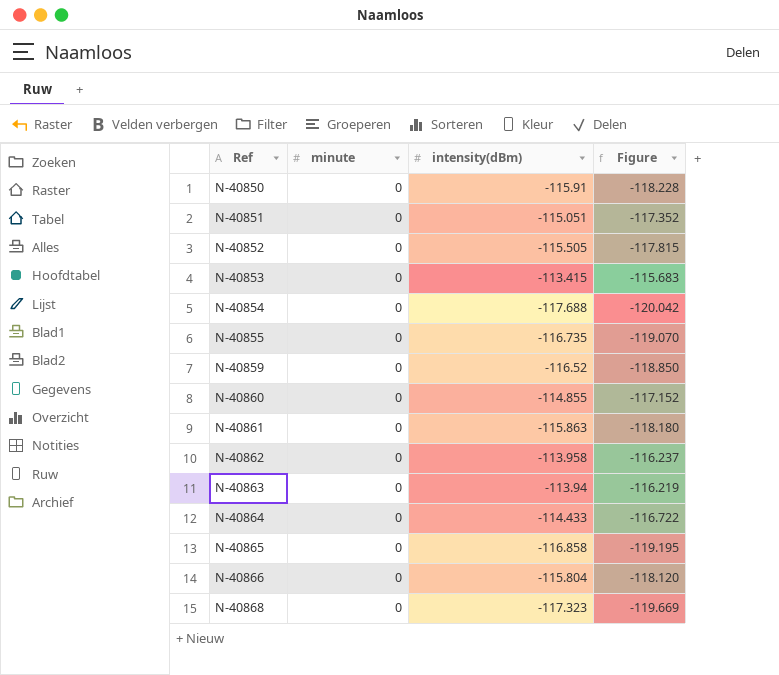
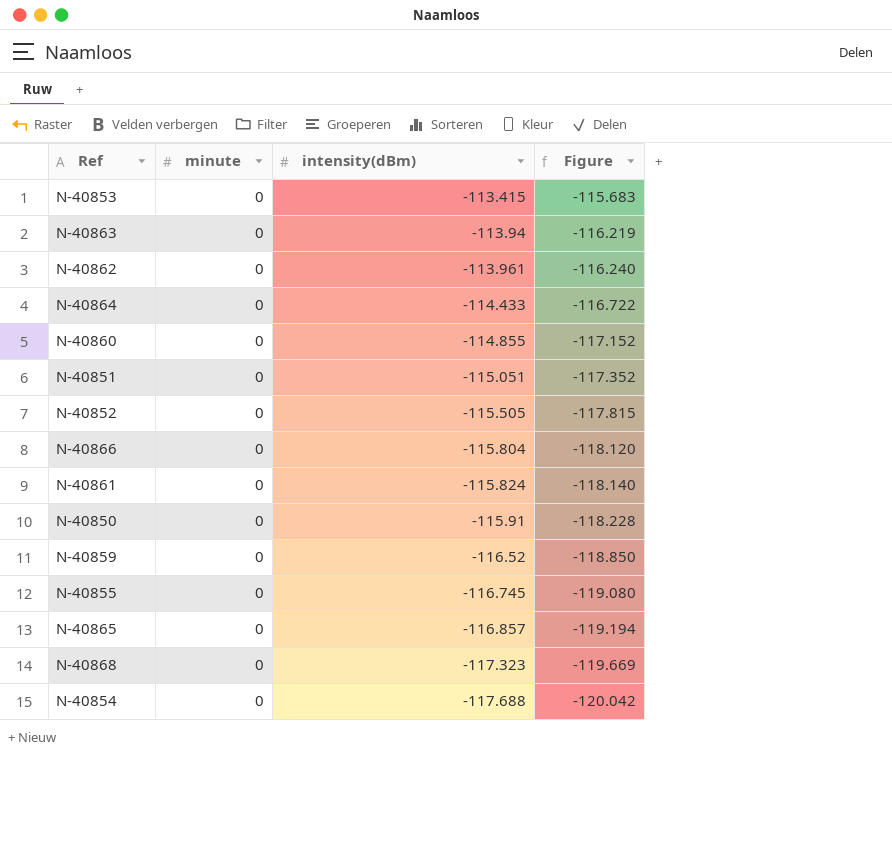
row order: Ref ascending -> intensity(dBm) descending
N-40862 | intensity(dBm): -113.958 -> -113.961
N-40862 | Figure: -116.237 -> -116.240
N-40861 | intensity(dBm): -115.863 -> -115.824
N-40861 | Figure: -118.180 -> -118.140
N-40855 | intensity(dBm): -116.735 -> -116.745
N-40855 | Figure: -119.070 -> -119.080
N-40865 | intensity(dBm): -116.858 -> -116.857
N-40865 | Figure: -119.195 -> -119.194

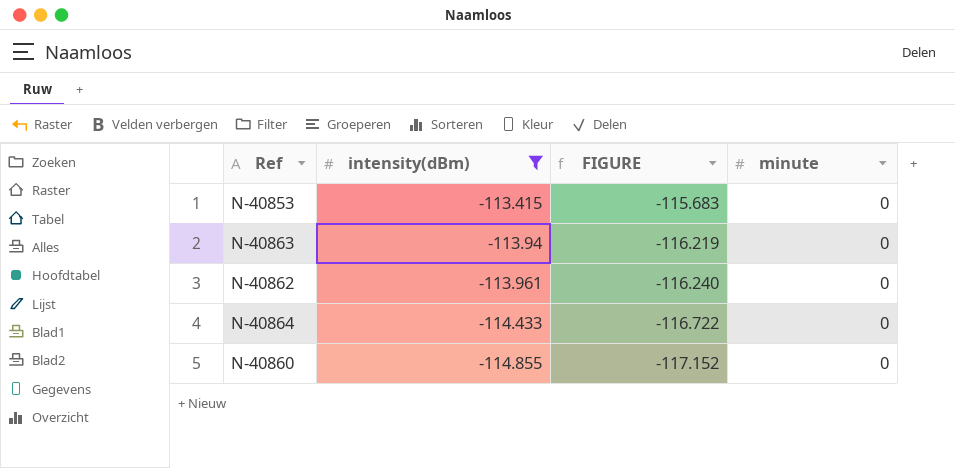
filter: none -> intensity(dBm) >= -114.855
column name: Figure -> FIGURE
column minute | position: 2 -> 4

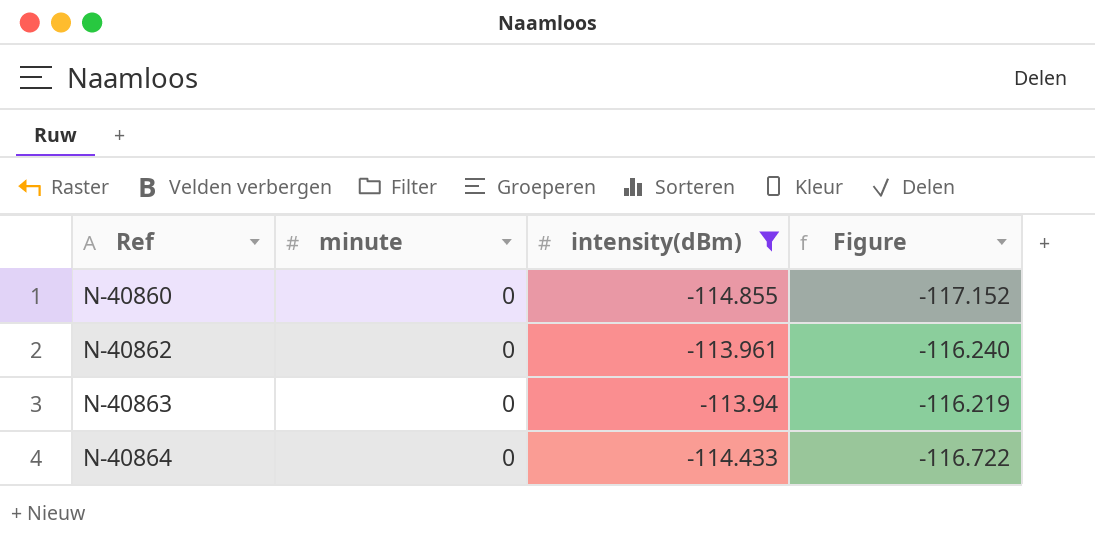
row order: intensity(dBm) descending -> Ref ascending
column minute | position: 4 -> 2
column name: FIGURE -> Figure
row N-40853: -113.415 | -115.683 | 0 -> none

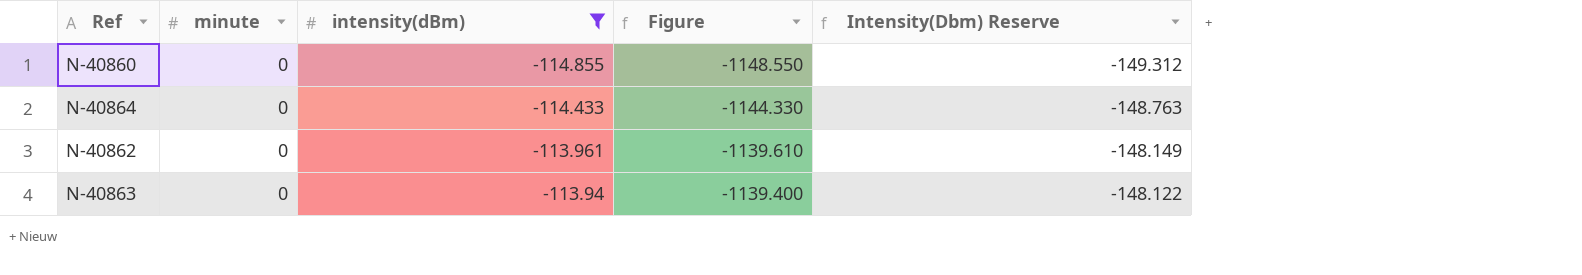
row order: Ref ascending -> intensity(dBm) ascending
column Figure | formula: [intensity(dBm)] * 1.02 -> [intensity(dBm)] * 10
column Intensity(Dbm) Reserve | formula: none -> [intensity(dBm)] * 1.3

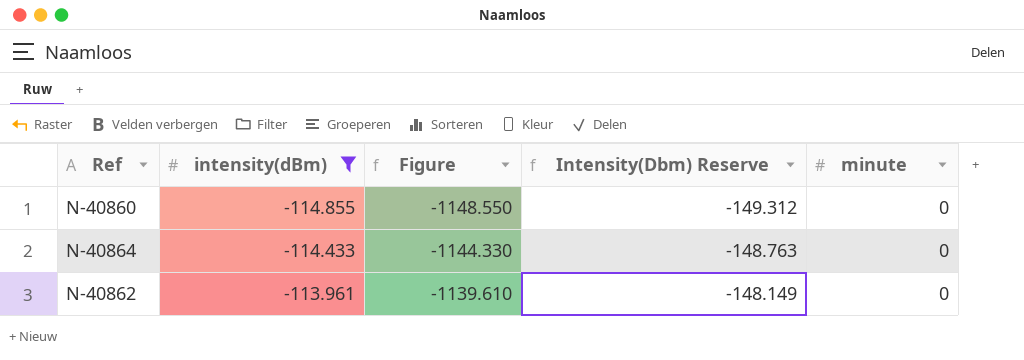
column minute | position: 2 -> 5
row N-40863: 0 | -113.94 | -1139.400 | -148.122 -> none

